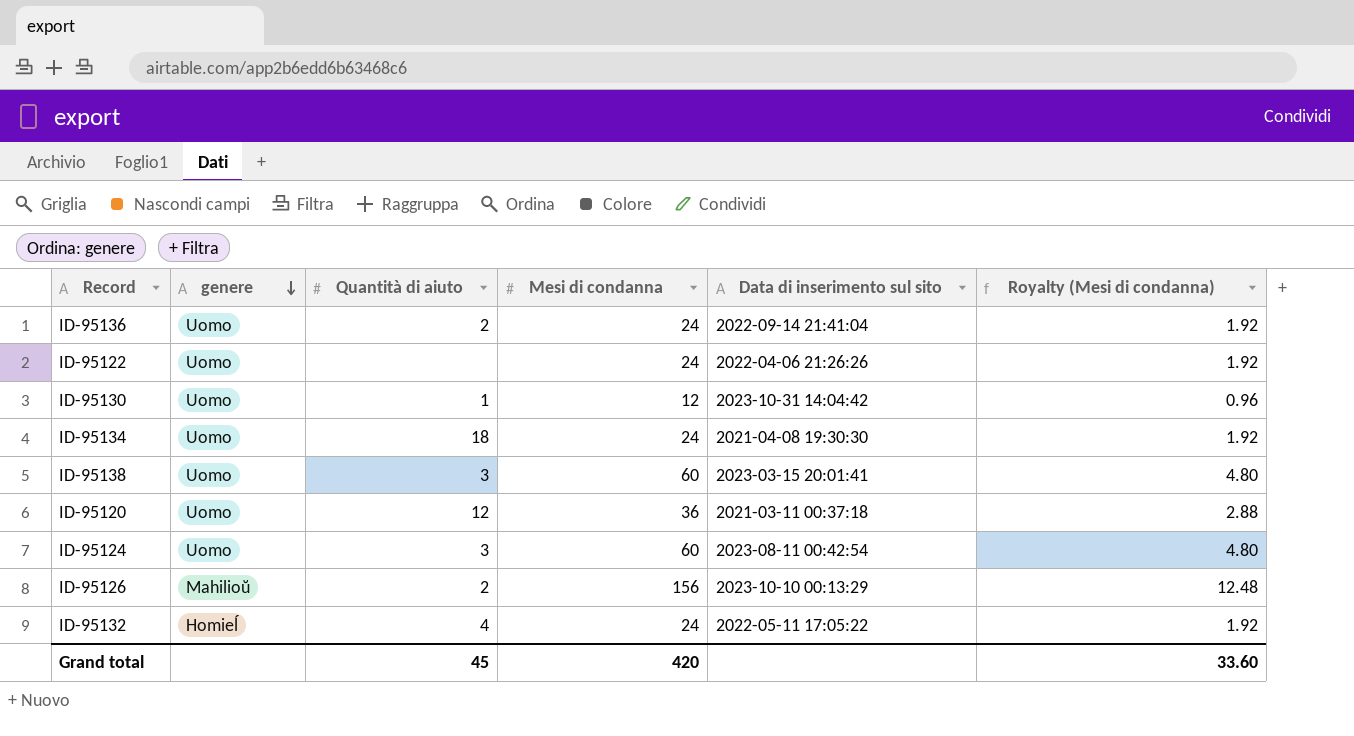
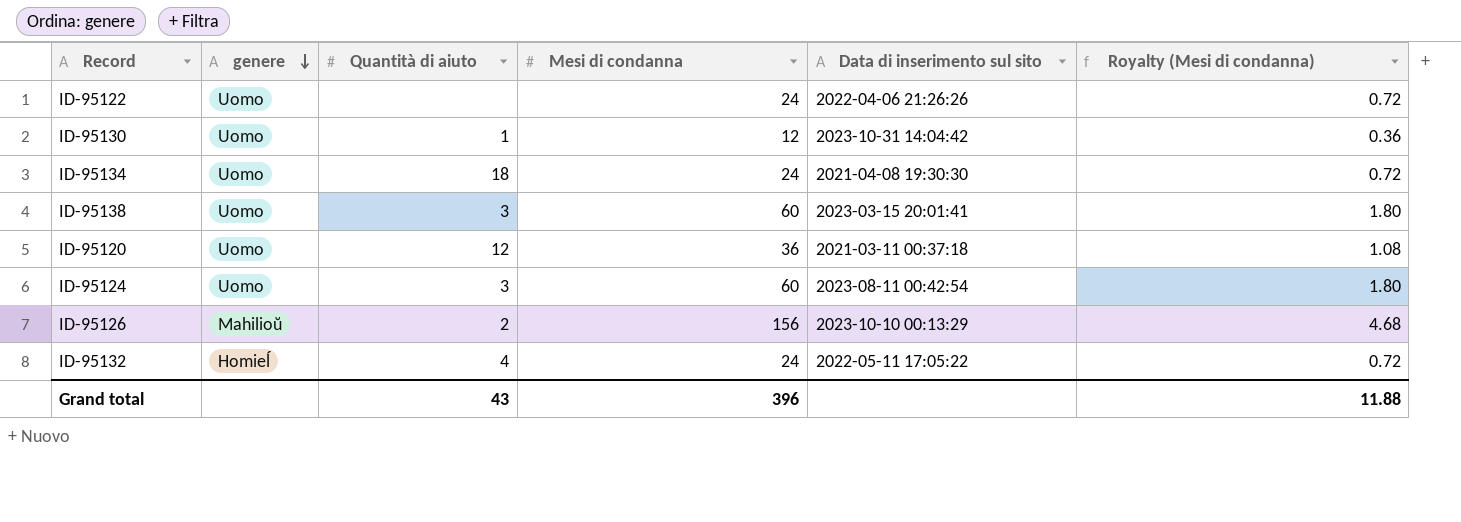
column Royalty (Mesi di condanna) | formula: [Mesi di condanna] * 0.08 -> [Mesi di condanna] * 0.03
row ID-95136: Uomo | 2 | 24 | 2022-09-14 21:41:04 | 1.92 -> none
Grand total | Quantità di aiuto: 45 -> 43
Grand total | Mesi di condanna: 420 -> 396
Grand total | Royalty (Mesi di condanna): 33.60 -> 11.88

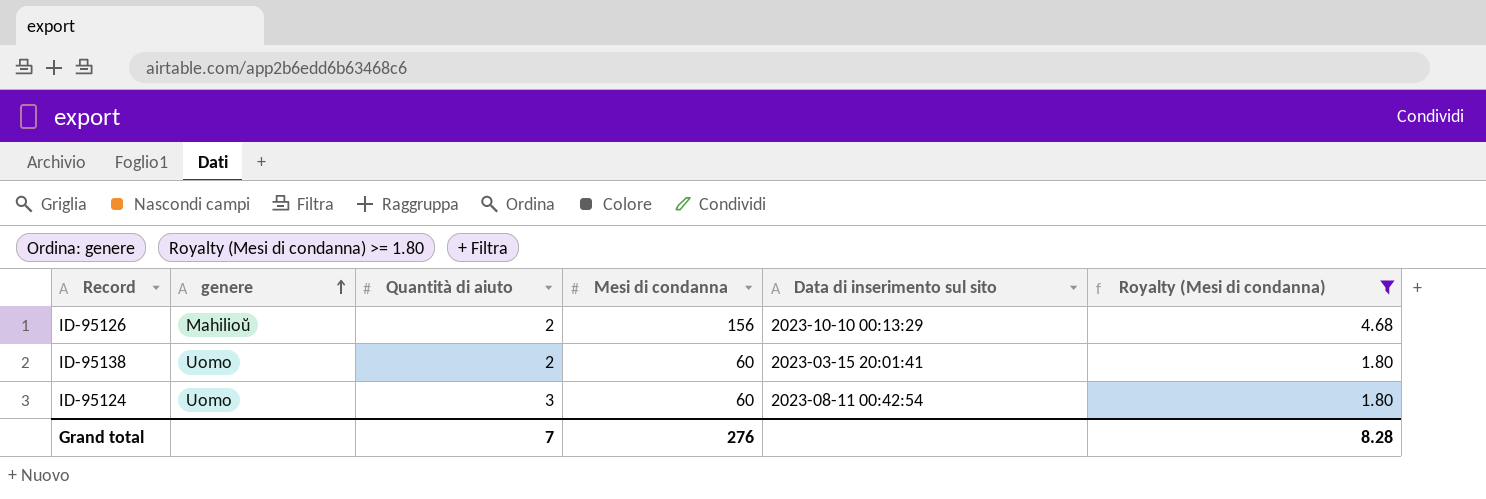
filter: none -> Royalty (Mesi di condanna) >= 1.80
row order: genere descending -> genere ascending
ID-95138 | Quantità di aiuto: 3 -> 2
Grand total | Quantità di aiuto: 43 -> 7
Grand total | Mesi di condanna: 396 -> 276
Grand total | Royalty (Mesi di condanna): 11.88 -> 8.28

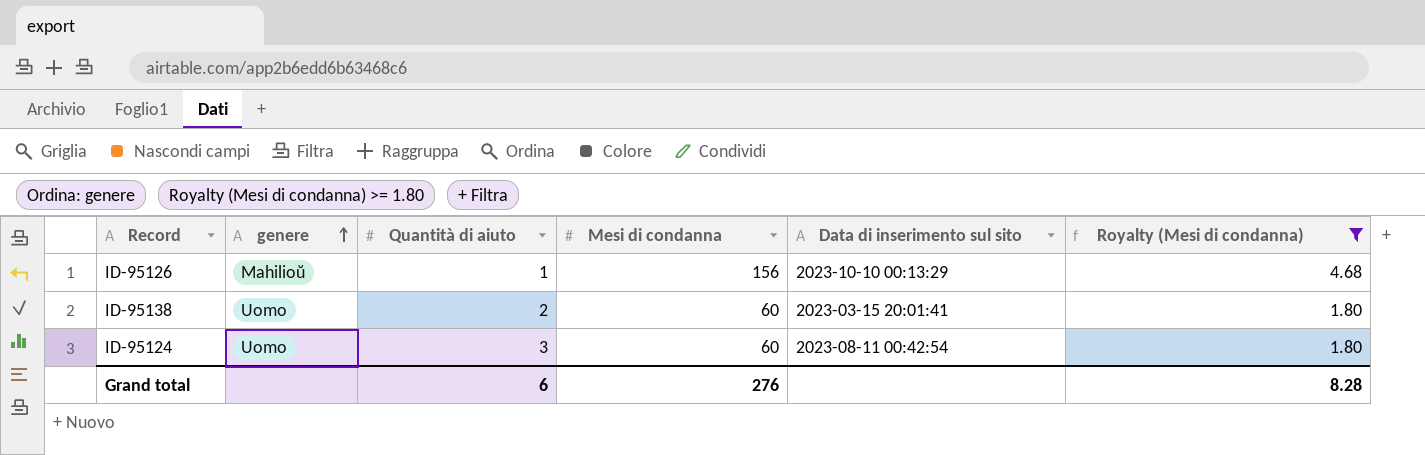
ID-95126 | Quantità di aiuto: 2 -> 1
Grand total | Quantità di aiuto: 7 -> 6

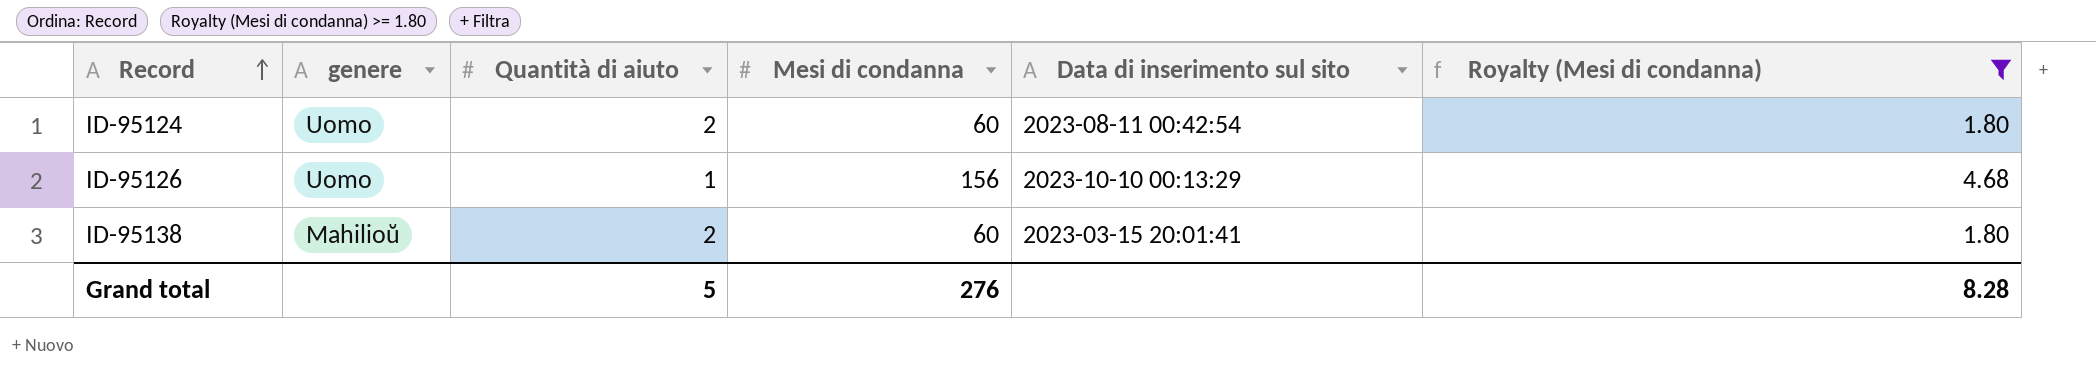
row order: genere ascending -> Record ascending
ID-95124 | Quantità di aiuto: 3 -> 2
ID-95126 | genere: Mahilioŭ -> Uomo
ID-95138 | genere: Uomo -> Mahilioŭ
Grand total | Quantità di aiuto: 6 -> 5

